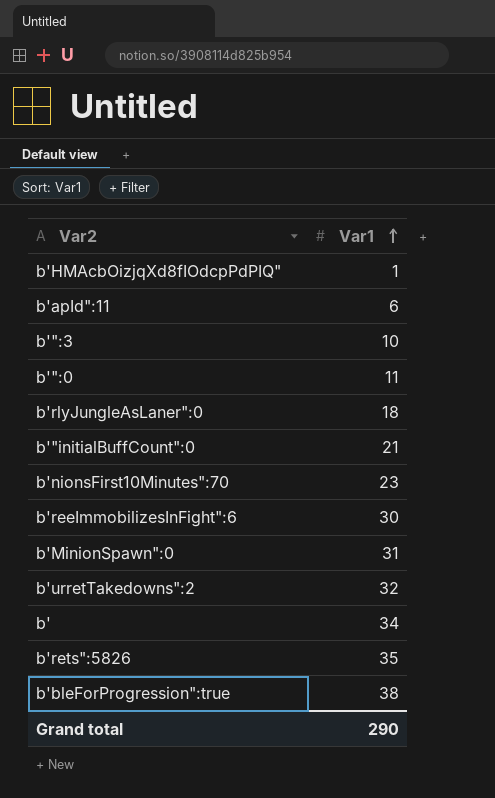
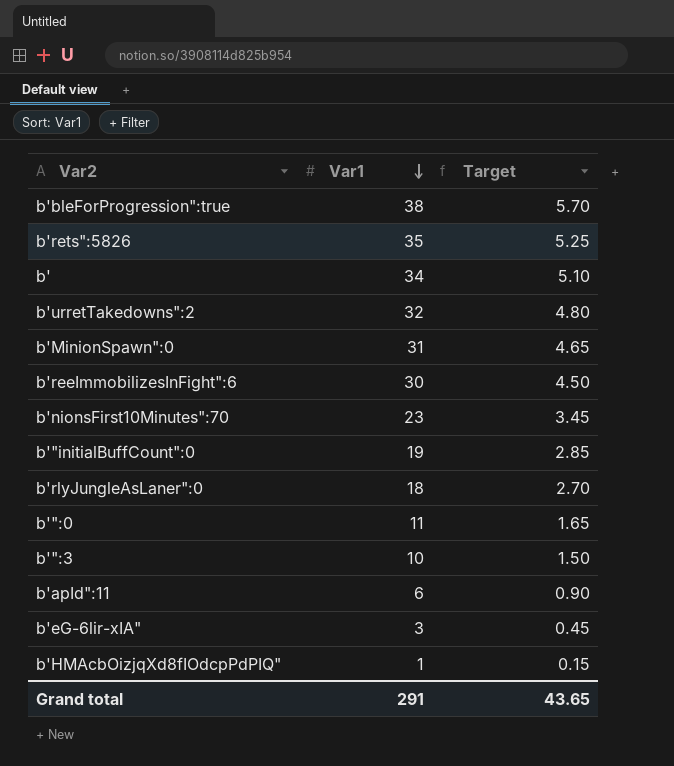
row order: Var1 ascending -> Var1 descending
column Target | formula: none -> [Var1] * 0.15
b'"initialBuffCount":0 | Var1: 21 -> 19
row b'eG-6lir-xIA": none -> 3 | 0.45
Grand total | Var1: 290 -> 291

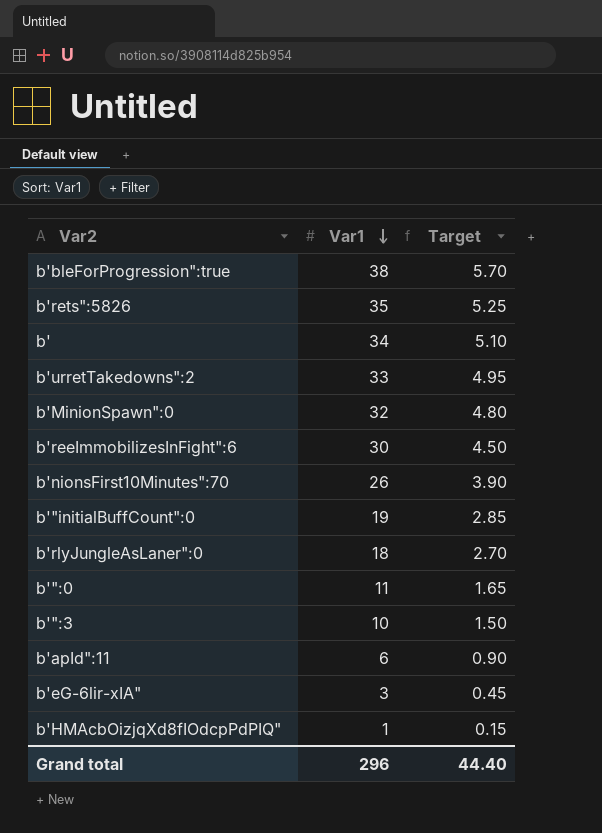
b'urretTakedowns":2 | Var1: 32 -> 33
b'urretTakedowns":2 | Target: 4.80 -> 4.95
b'MinionSpawn":0 | Var1: 31 -> 32
b'MinionSpawn":0 | Target: 4.65 -> 4.80
b'nionsFirst10Minutes":70 | Var1: 23 -> 26
b'nionsFirst10Minutes":70 | Target: 3.45 -> 3.90
Grand total | Var1: 291 -> 296
Grand total | Target: 43.65 -> 44.40

